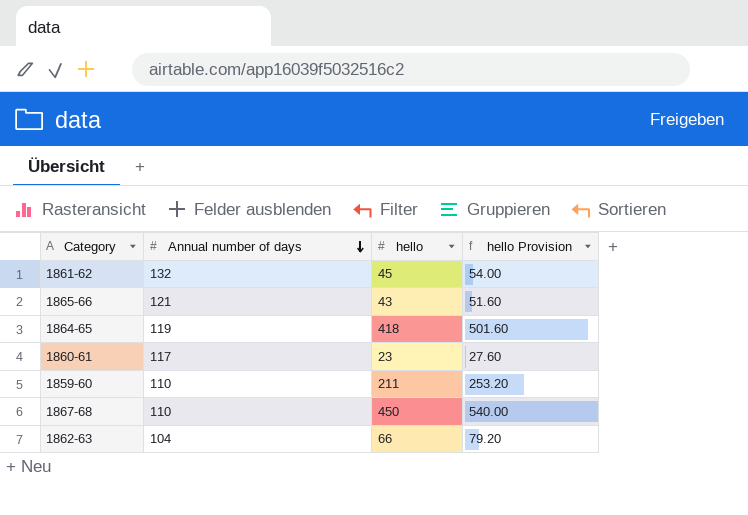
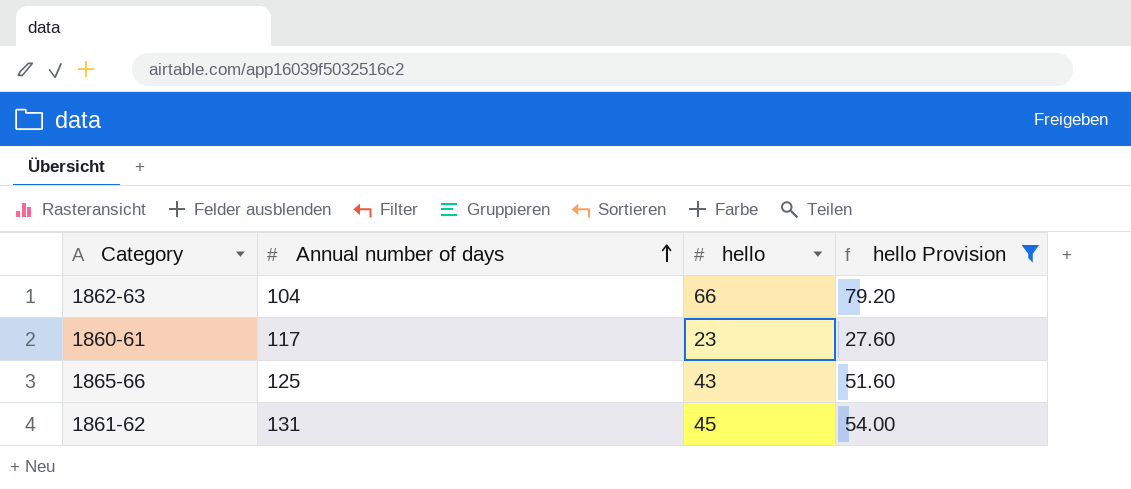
filter: none -> hello Provision <= 79.20
row order: Annual number of days descending -> Annual number of days ascending
1865-66 | Annual number of days: 121 -> 125
1861-62 | Annual number of days: 132 -> 131

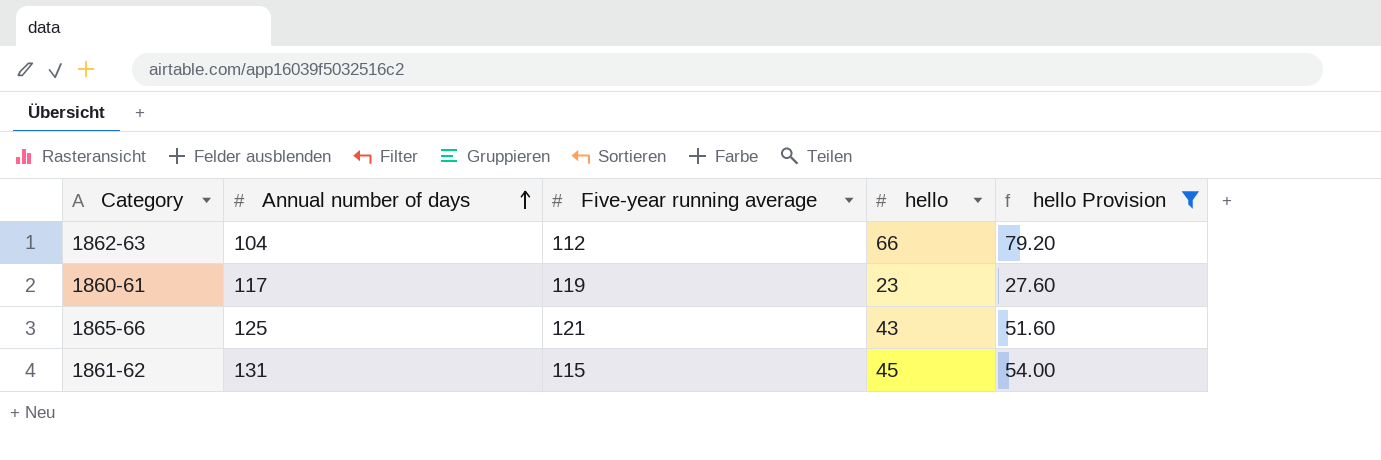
column Five-year running average | position: none -> 3

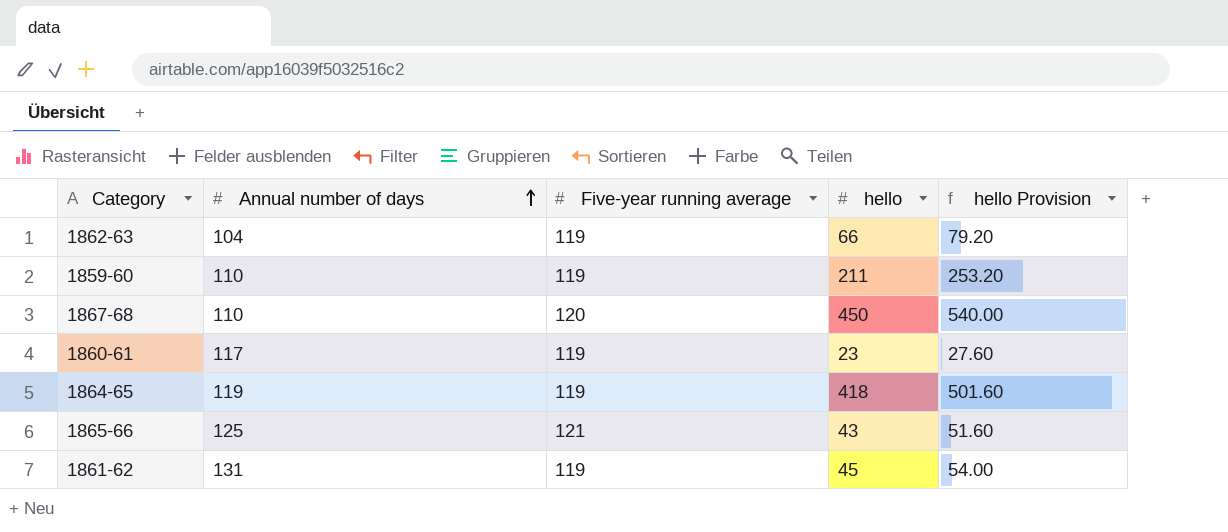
filter: hello Provision <= 79.20 -> none
1862-63 | Five-year running average: 112 -> 119
1861-62 | Five-year running average: 115 -> 119

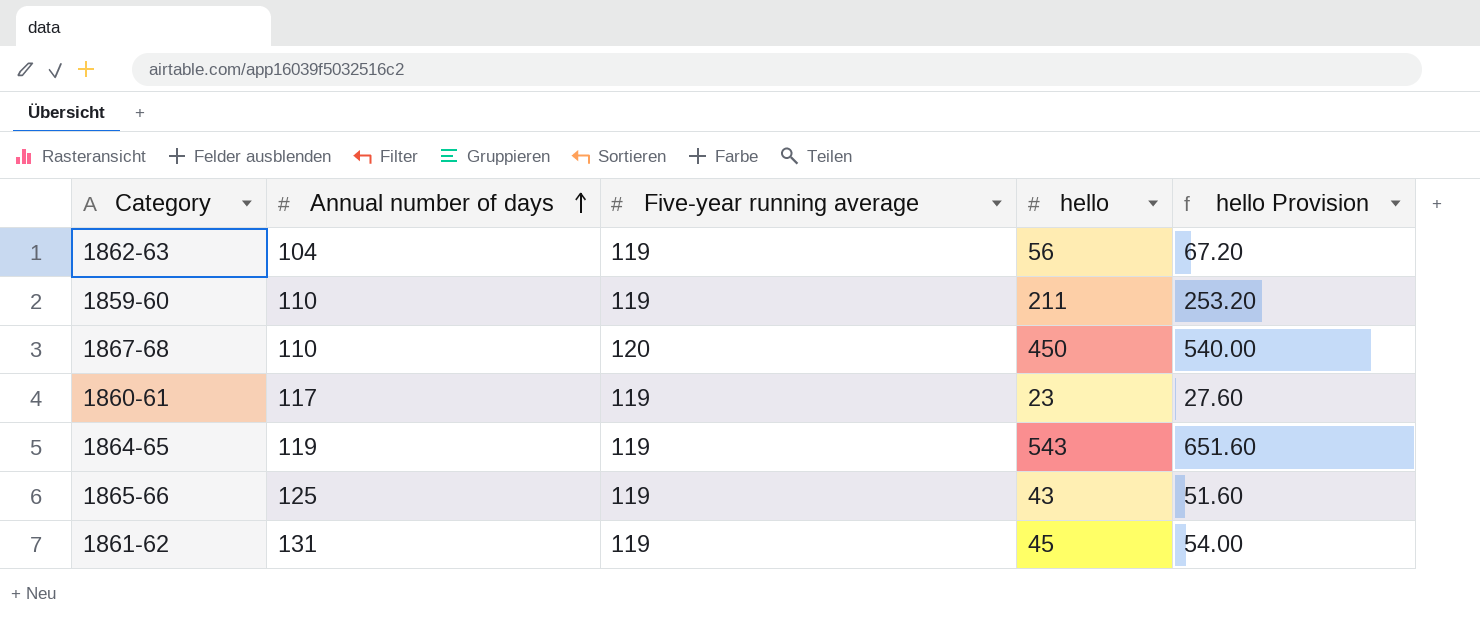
1862-63 | hello: 66 -> 56
1862-63 | hello Provision: 79.20 -> 67.20
1864-65 | hello: 418 -> 543
1864-65 | hello Provision: 501.60 -> 651.60
1865-66 | Five-year running average: 121 -> 119

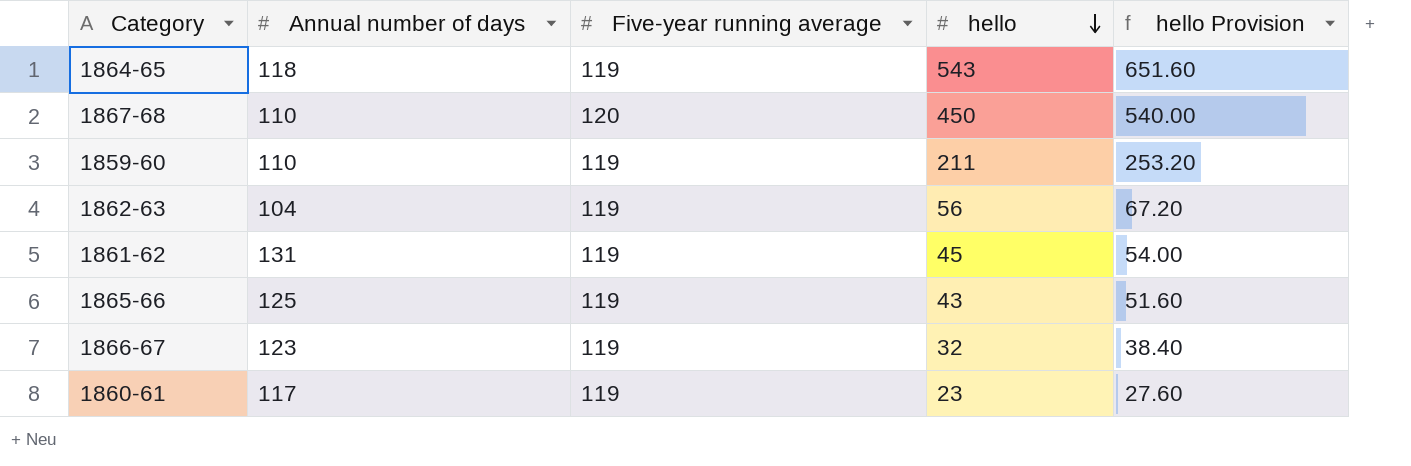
row order: Annual number of days ascending -> hello descending
1864-65 | Annual number of days: 119 -> 118
row 1866-67: none -> 123 | 119 | 32 | 38.40

